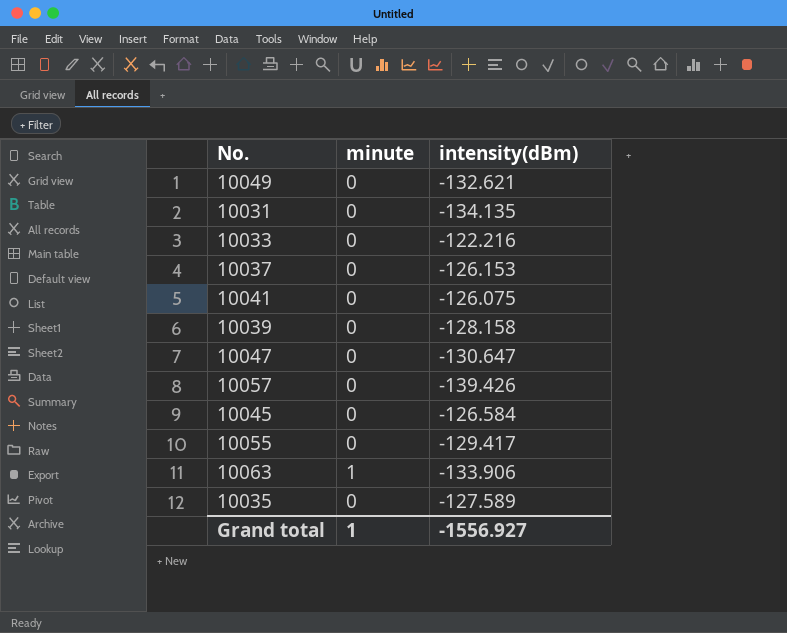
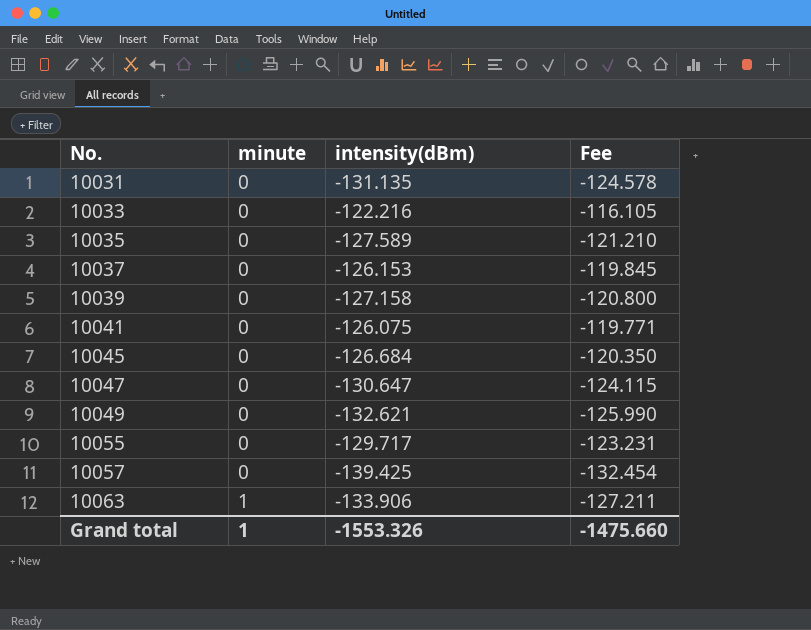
row order: none -> No. ascending
column Fee | formula: none -> [intensity(dBm)] * 0.95
10031 | intensity(dBm): -134.135 -> -131.135
10039 | intensity(dBm): -128.158 -> -127.158
10045 | intensity(dBm): -126.584 -> -126.684
10055 | intensity(dBm): -129.417 -> -129.717
10057 | intensity(dBm): -139.426 -> -139.425
Grand total | intensity(dBm): -1556.927 -> -1553.326

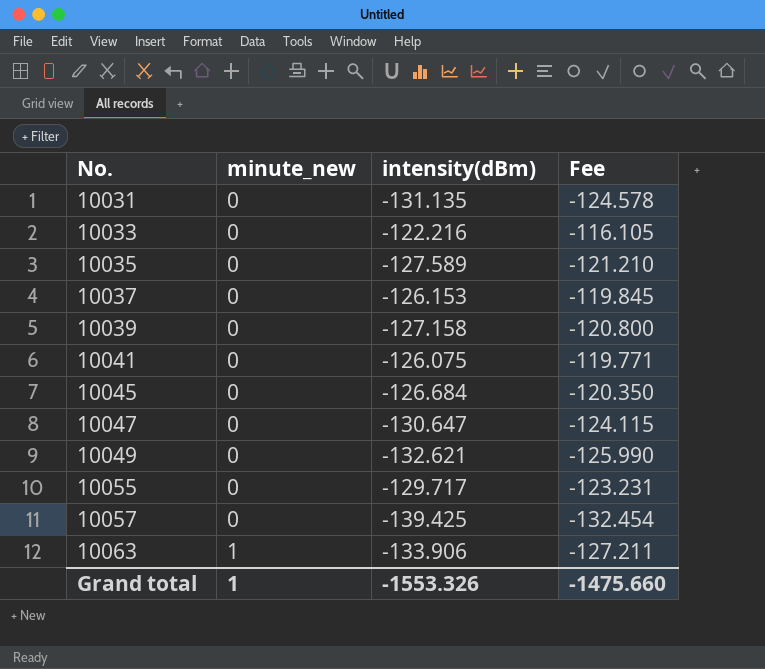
column name: minute -> minute_new

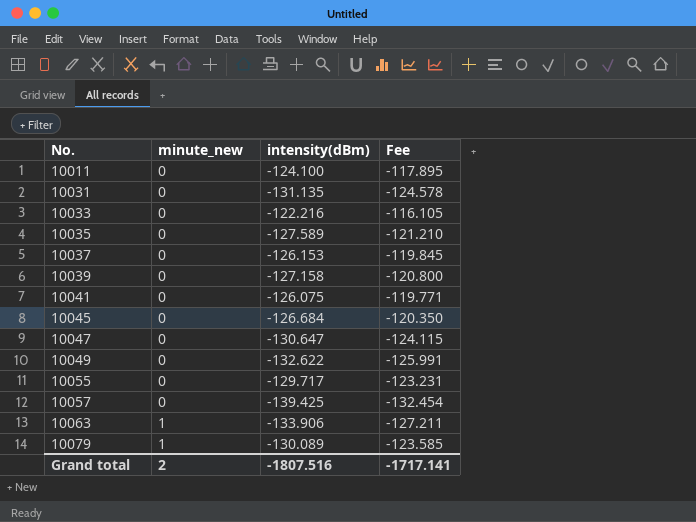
row 10011: none -> 0 | -124.100 | -117.895
10049 | intensity(dBm): -132.621 -> -132.622
10049 | Fee: -125.990 -> -125.991
row 10079: none -> 1 | -130.089 | -123.585
Grand total | minute_new: 1 -> 2
Grand total | intensity(dBm): -1553.326 -> -1807.516
Grand total | Fee: -1475.660 -> -1717.141

